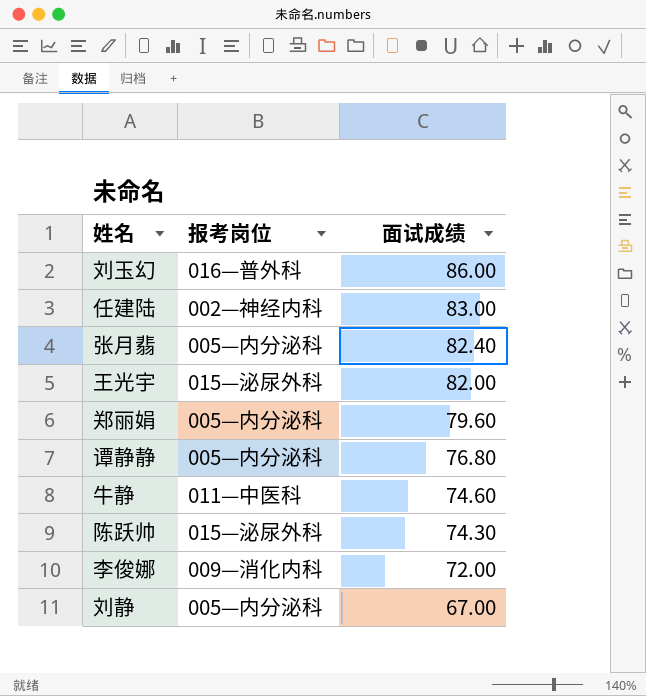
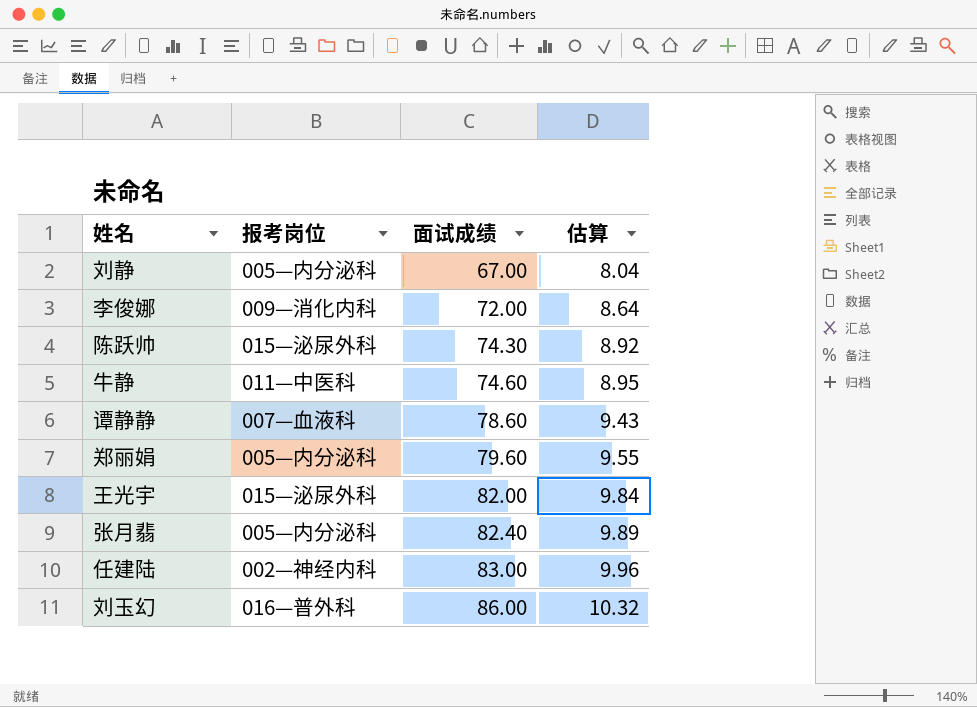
row order: 面试成绩 descending -> 面试成绩 ascending
column 估算 | formula: none -> [面试成绩] * 0.12
谭静静 | 报考岗位: 005—内分泌科 -> 007—血液科
谭静静 | 面试成绩: 76.80 -> 78.60

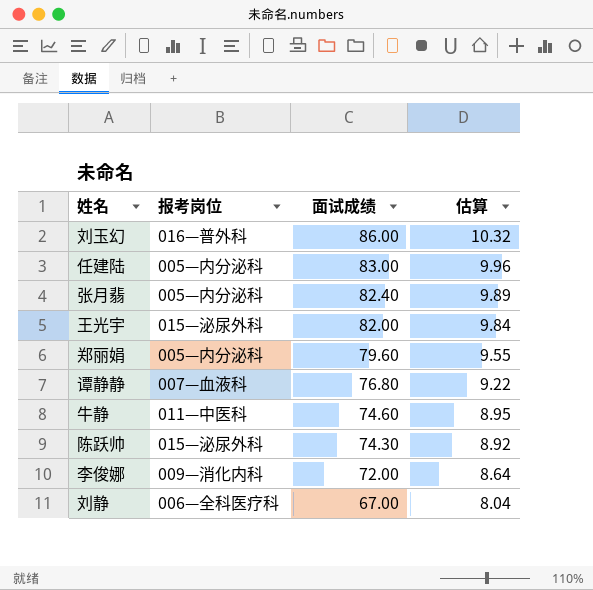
row order: 面试成绩 ascending -> 面试成绩 descending
任建陆 | 报考岗位: 002—神经内科 -> 005—内分泌科
谭静静 | 面试成绩: 78.60 -> 76.80
谭静静 | 估算: 9.43 -> 9.22
刘静 | 报考岗位: 005—内分泌科 -> 006—全科医疗科

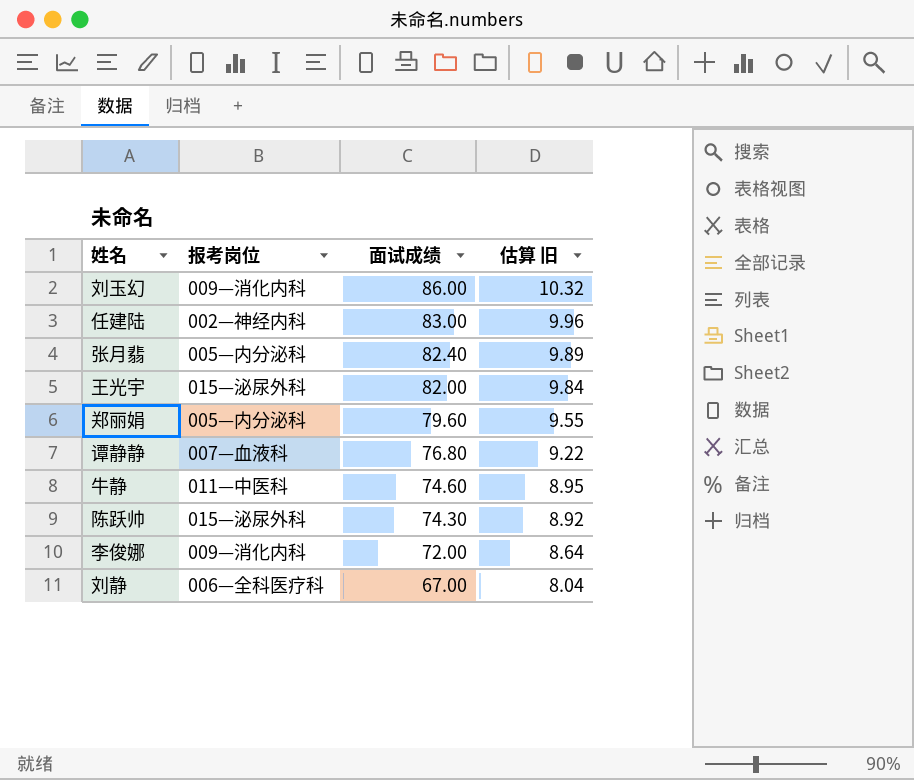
column name: 估算 -> 估算 旧
刘玉幻 | 报考岗位: 016—普外科 -> 009—消化内科
任建陆 | 报考岗位: 005—内分泌科 -> 002—神经内科

